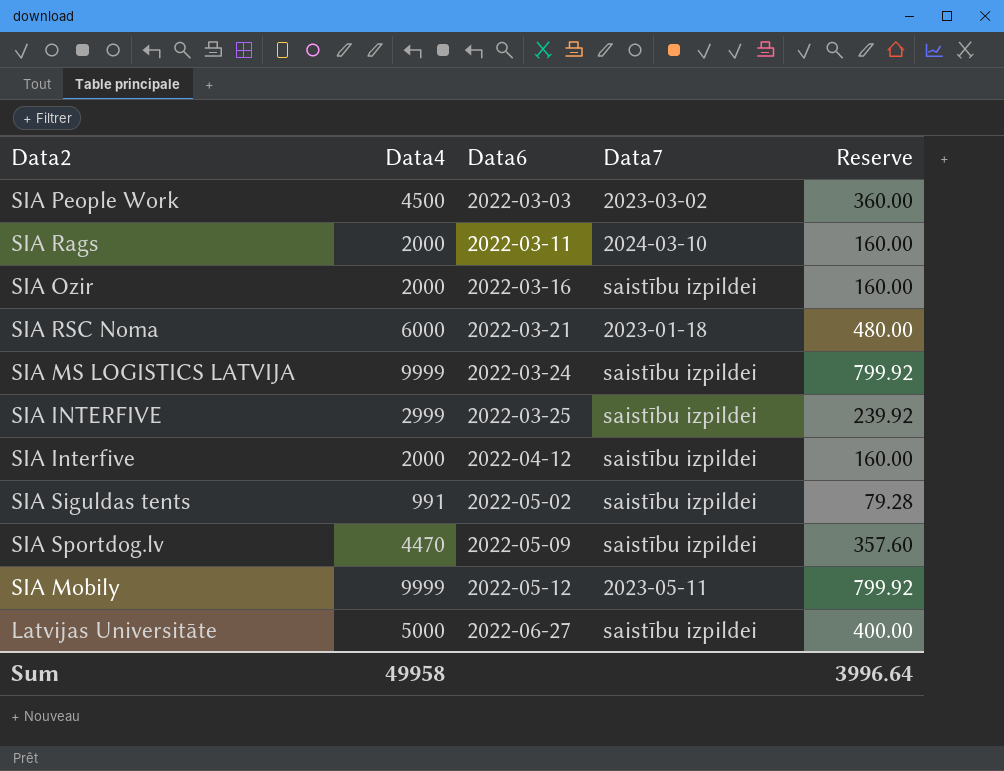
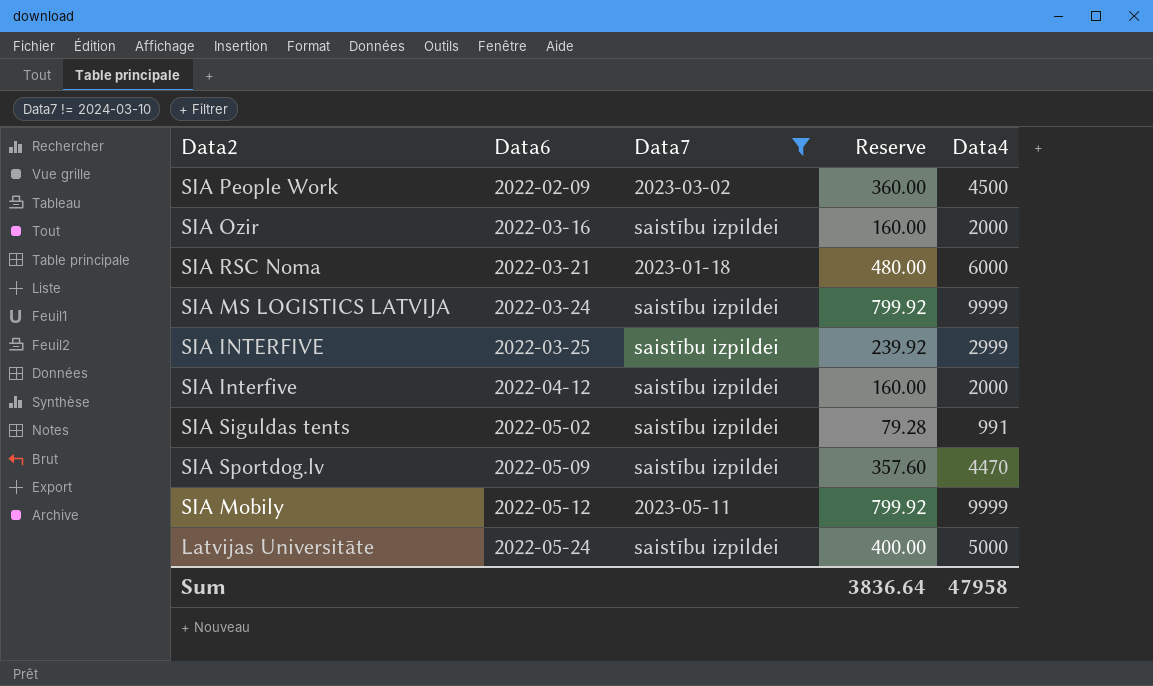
filter: none -> Data7 != 2024-03-10
column Data4 | position: 2 -> 5
SIA People Work | Data6: 2022-03-03 -> 2022-02-09
Latvijas Universitāte | Data6: 2022-06-27 -> 2022-05-24
Sum | Reserve: 3996.64 -> 3836.64
Sum | Data4: 49958 -> 47958

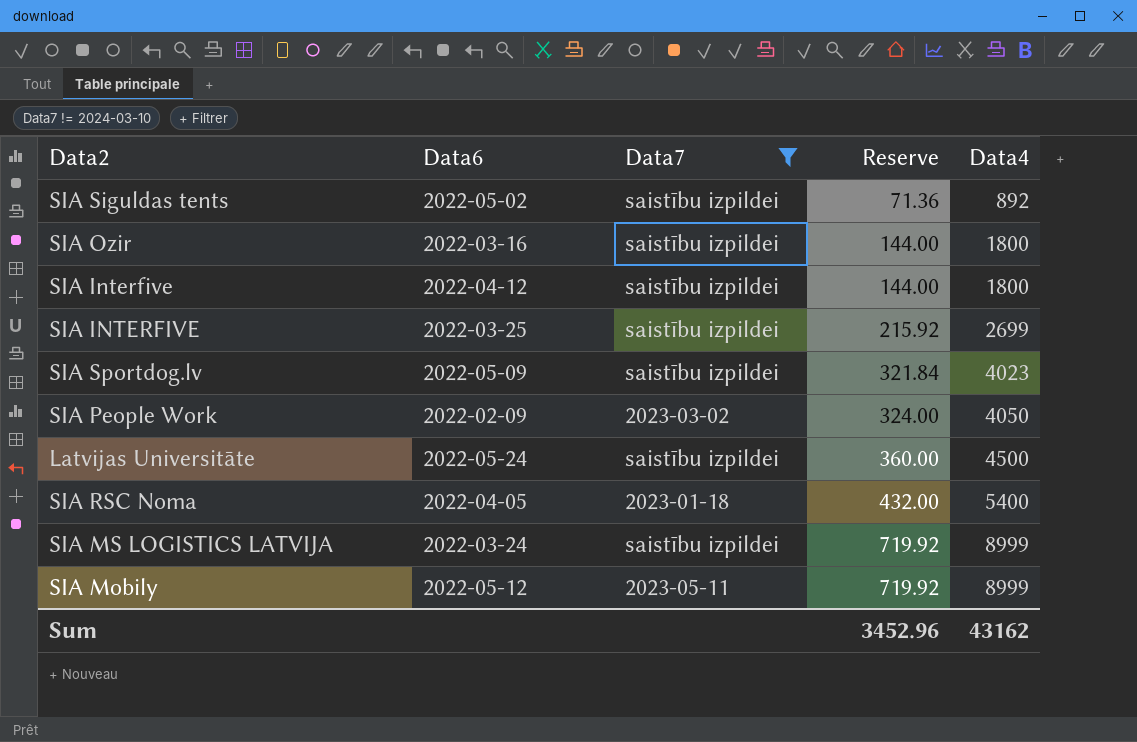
row order: Data6 ascending -> Reserve ascending
SIA Siguldas tents | Reserve: 79.28 -> 71.36
SIA Siguldas tents | Data4: 991 -> 892
SIA Ozir | Reserve: 160.00 -> 144.00
SIA Ozir | Data4: 2000 -> 1800
SIA Interfive | Reserve: 160.00 -> 144.00
SIA Interfive | Data4: 2000 -> 1800
SIA INTERFIVE | Reserve: 239.92 -> 215.92
SIA INTERFIVE | Data4: 2999 -> 2699
SIA Sportdog.lv | Reserve: 357.60 -> 321.84
SIA Sportdog.lv | Data4: 4470 -> 4023
SIA People Work | Reserve: 360.00 -> 324.00
SIA People Work | Data4: 4500 -> 4050
Latvijas Universitāte | Reserve: 400.00 -> 360.00
Latvijas Universitāte | Data4: 5000 -> 4500
SIA RSC Noma | Data6: 2022-03-21 -> 2022-04-05
SIA RSC Noma | Reserve: 480.00 -> 432.00
SIA RSC Noma | Data4: 6000 -> 5400
SIA MS LOGISTICS LATVIJA | Reserve: 799.92 -> 719.92
SIA MS LOGISTICS LATVIJA | Data4: 9999 -> 8999
SIA Mobily | Reserve: 799.92 -> 719.92
SIA Mobily | Data4: 9999 -> 8999
Sum | Reserve: 3836.64 -> 3452.96
Sum | Data4: 47958 -> 43162

